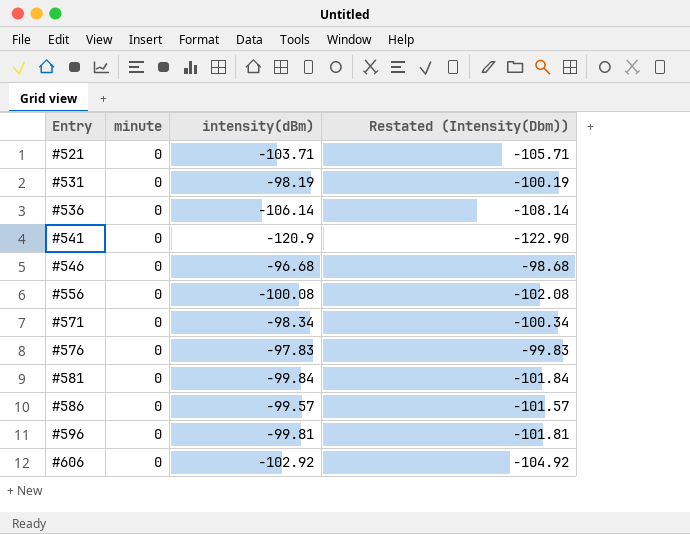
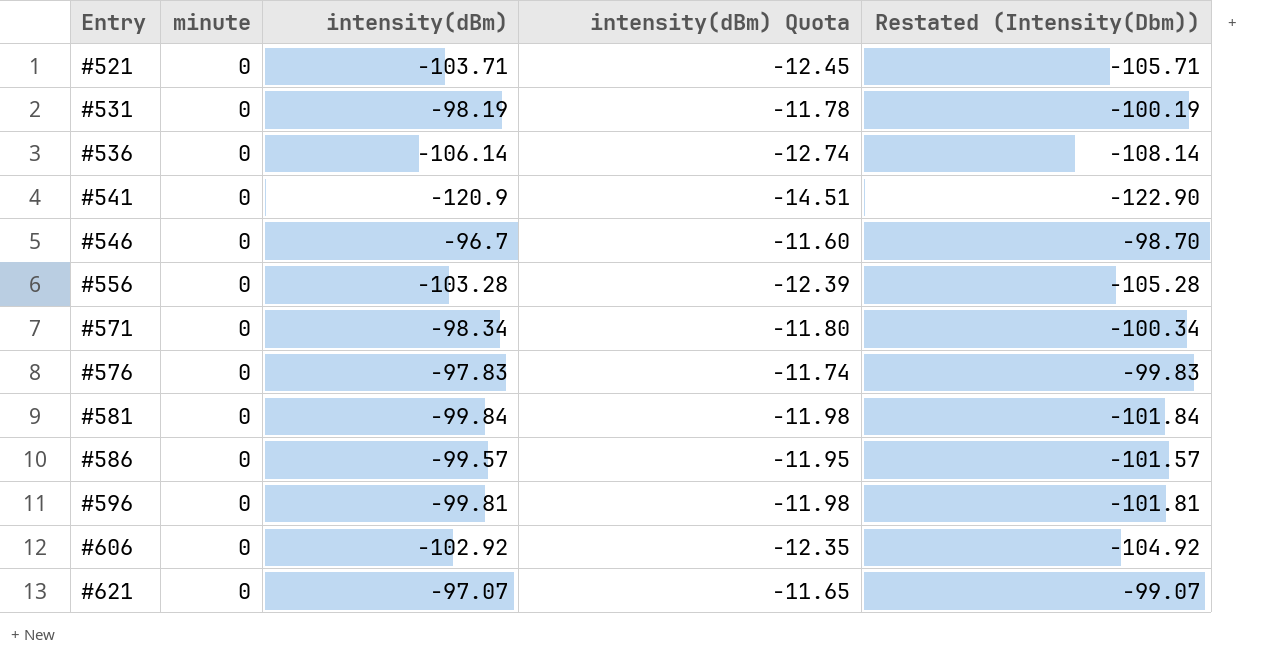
column intensity(dBm) Quota | formula: none -> [intensity(dBm)] * 0.12
#546 | intensity(dBm): -96.68 -> -96.7
#546 | Restated (Intensity(Dbm)): -98.68 -> -98.70
#556 | intensity(dBm): -100.08 -> -103.28
#556 | Restated (Intensity(Dbm)): -102.08 -> -105.28
row #621: none -> 0 | -97.07 | -11.65 | -99.07

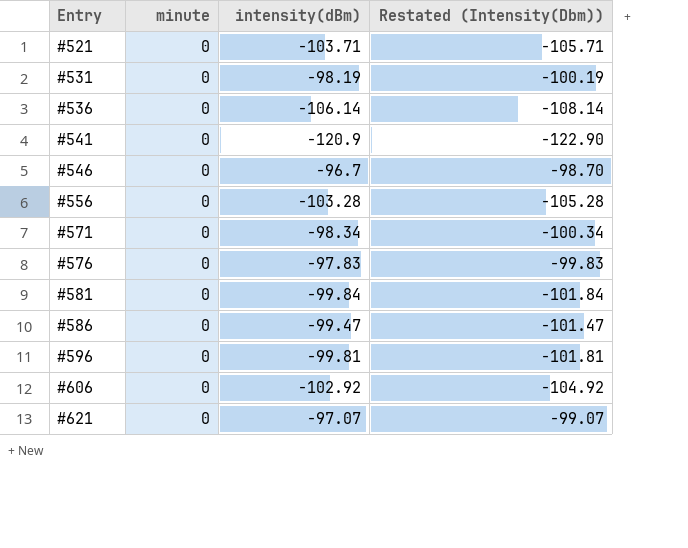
column intensity(dBm) Quota | formula: [intensity(dBm)] * 0.12 -> none
#586 | intensity(dBm): -99.57 -> -99.47
#586 | Restated (Intensity(Dbm)): -101.57 -> -101.47

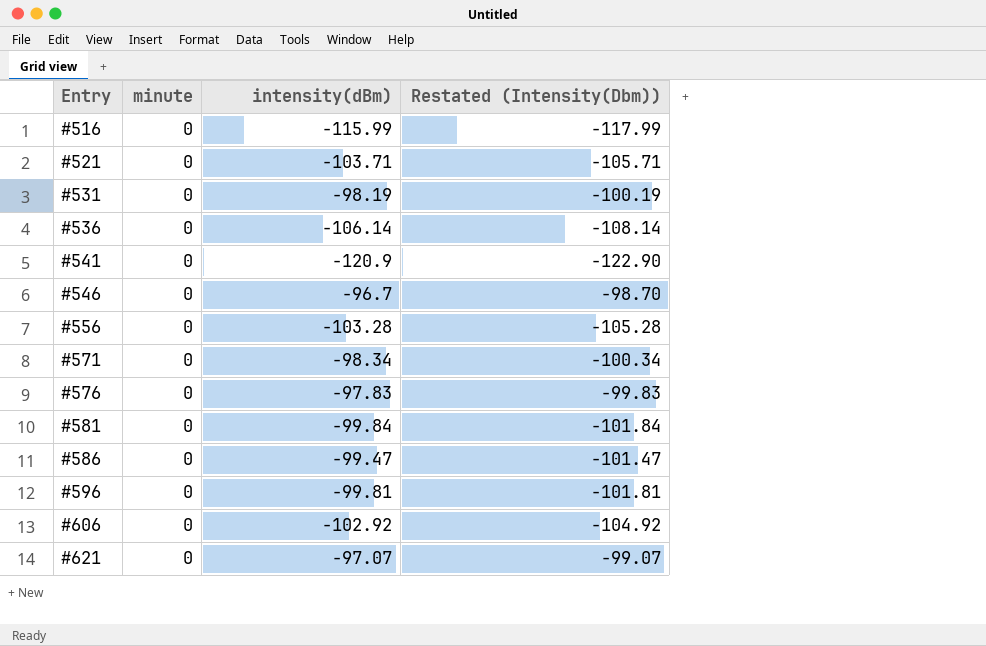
row #516: none -> 0 | -115.99 | -117.99

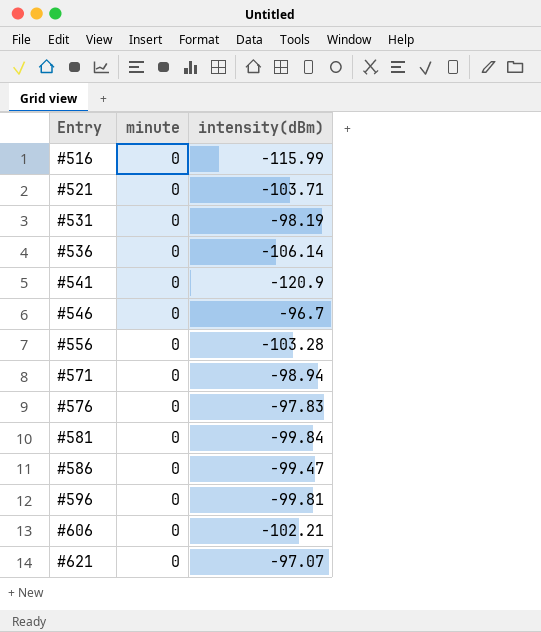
column Restated (Intensity(Dbm)) | formula: [intensity(dBm)] - 2 -> none
#571 | intensity(dBm): -98.34 -> -98.94
#606 | intensity(dBm): -102.92 -> -102.21

